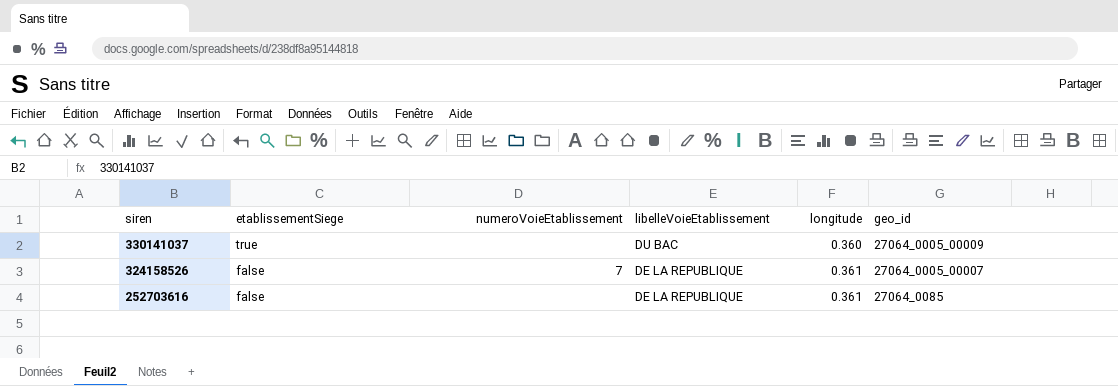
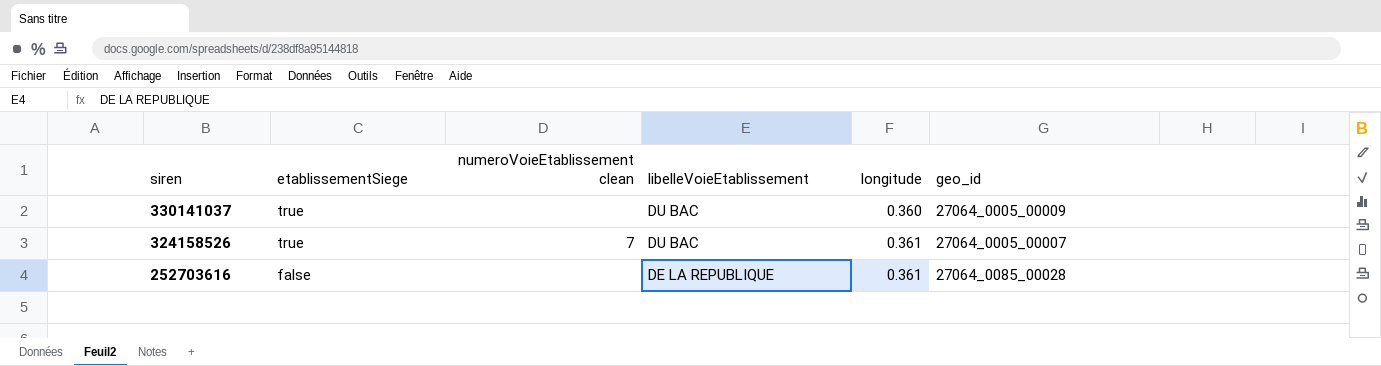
column name: numeroVoieEtablissement -> numeroVoieEtablissement clean
324158526 | etablissementSiege: false -> true
324158526 | libelleVoieEtablissement: DE LA REPUBLIQUE -> DU BAC
252703616 | geo_id: 27064_0085 -> 27064_0085_00028

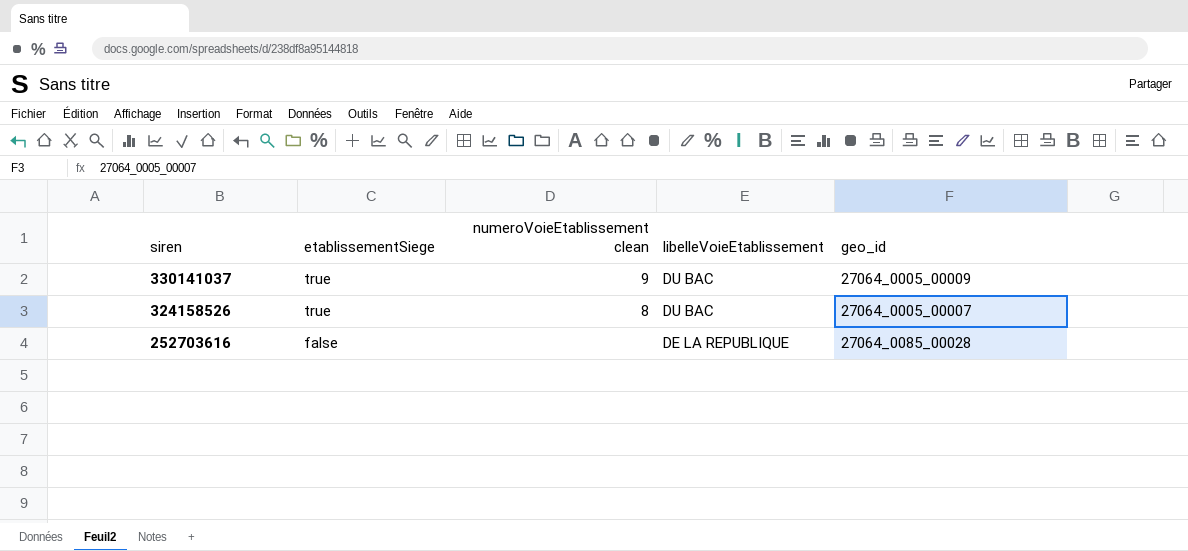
column longitude | position: 5 -> none
330141037 | numeroVoieEtablissement clean: none -> 9
324158526 | numeroVoieEtablissement clean: 7 -> 8

